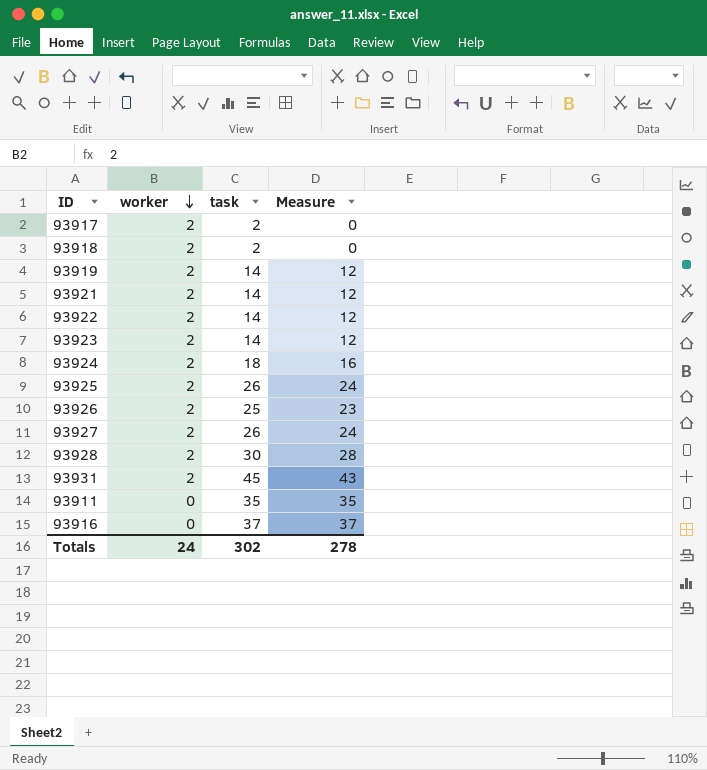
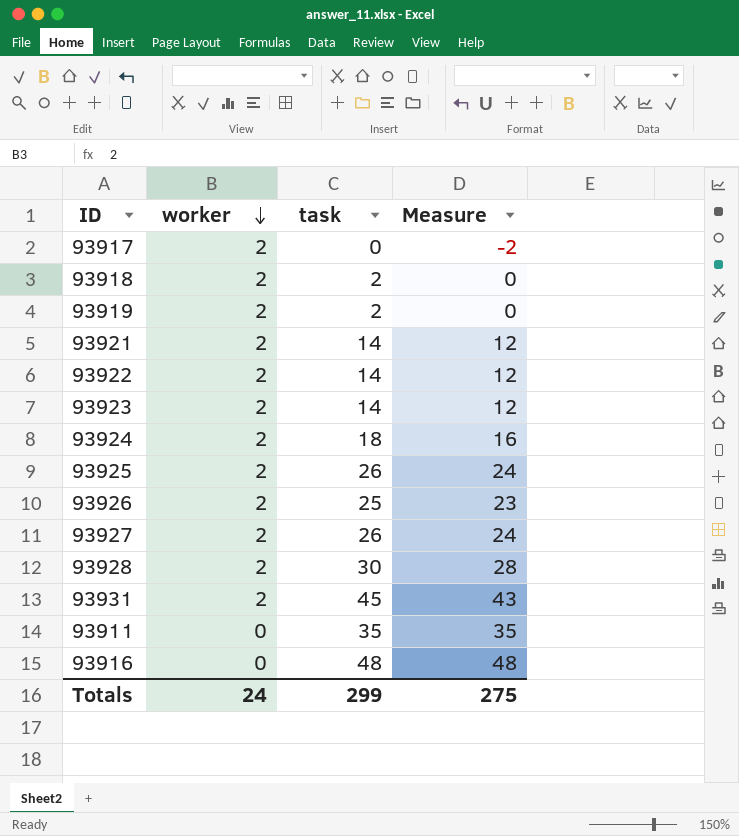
93917 | task: 2 -> 0
93917 | Measure: 0 -> -2
93919 | task: 14 -> 2
93919 | Measure: 12 -> 0
93916 | task: 37 -> 48
93916 | Measure: 37 -> 48
Totals | task: 302 -> 299
Totals | Measure: 278 -> 275

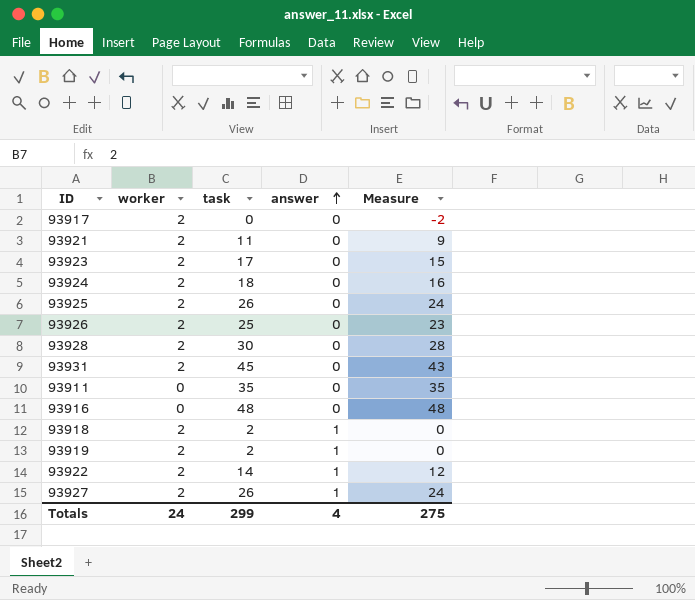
row order: worker descending -> answer ascending
column answer | position: none -> 4
93921 | task: 14 -> 11
93921 | Measure: 12 -> 9
93923 | task: 14 -> 17
93923 | Measure: 12 -> 15

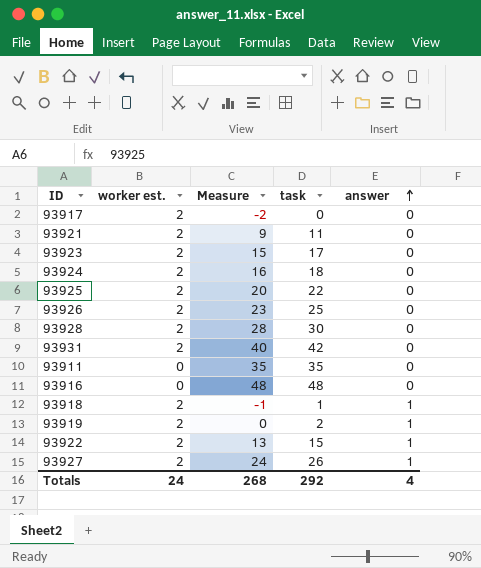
column name: worker -> worker est.
column Measure | position: 5 -> 3
93925 | Measure: 24 -> 20
93925 | task: 26 -> 22
93931 | Measure: 43 -> 40
93931 | task: 45 -> 42
93918 | Measure: 0 -> -1
93918 | task: 2 -> 1
93922 | Measure: 12 -> 13
93922 | task: 14 -> 15
Totals | Measure: 275 -> 268
Totals | task: 299 -> 292

